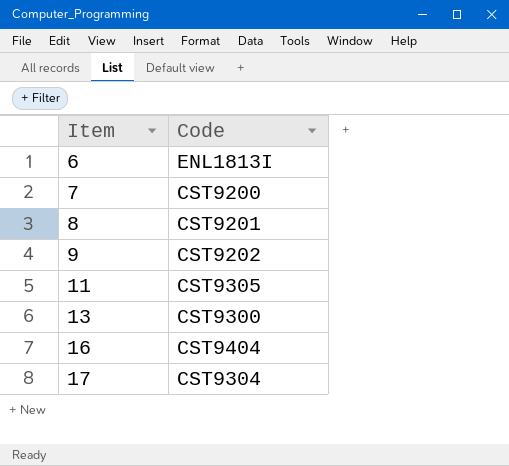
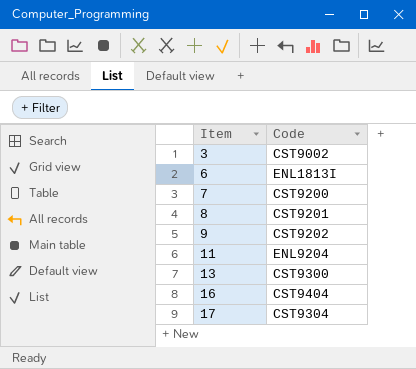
row 3: none -> CST9002
11 | Code: CST9305 -> ENL9204

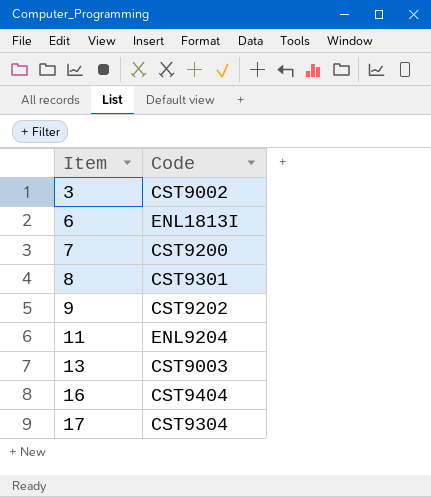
8 | Code: CST9201 -> CST9301
13 | Code: CST9300 -> CST9003

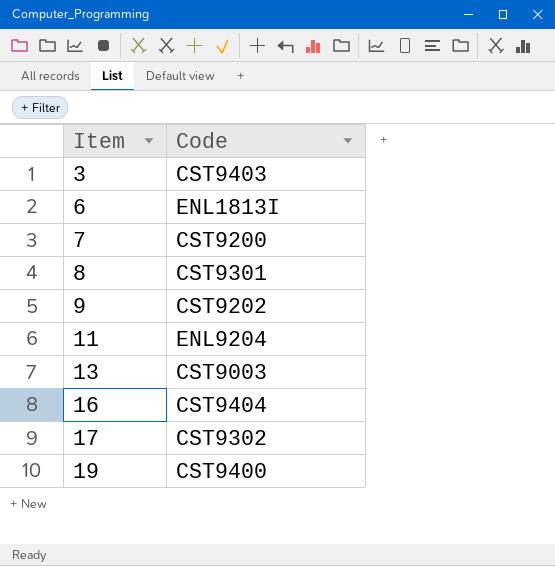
3 | Code: CST9002 -> CST9403
17 | Code: CST9304 -> CST9302
row 19: none -> CST9400

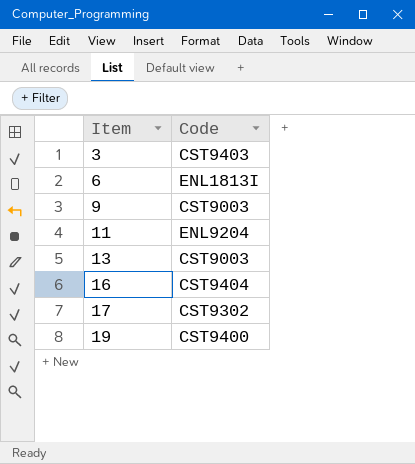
row 7: CST9200 -> none
row 8: CST9301 -> none
9 | Code: CST9202 -> CST9003

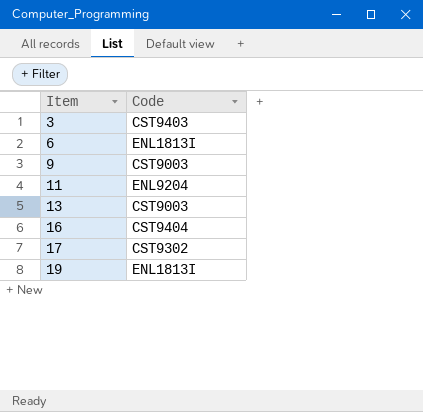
19 | Code: CST9400 -> ENL1813I

